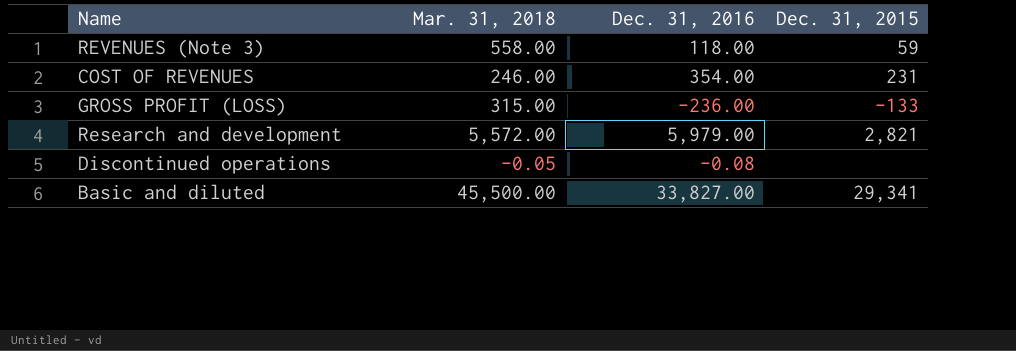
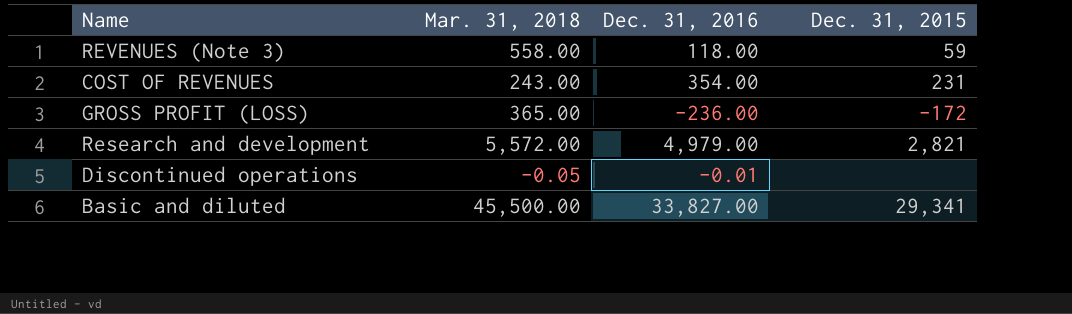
COST OF REVENUES | Mar. 31, 2018: 246.00 -> 243.00
GROSS PROFIT (LOSS) | Mar. 31, 2018: 315.00 -> 365.00
GROSS PROFIT (LOSS) | Dec. 31, 2015: -133 -> -172
Research and development | Dec. 31, 2016: 5,979.00 -> 4,979.00
Discontinued operations | Dec. 31, 2016: -0.08 -> -0.01

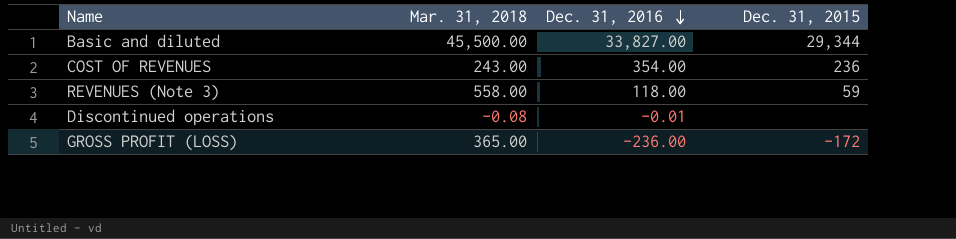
row order: none -> Dec. 31, 2016 descending
row Research and development: 5,572.00 | 4,979.00 | 2,821 -> none
Basic and diluted | Dec. 31, 2015: 29,341 -> 29,344
COST OF REVENUES | Dec. 31, 2015: 231 -> 236
Discontinued operations | Mar. 31, 2018: -0.05 -> -0.08

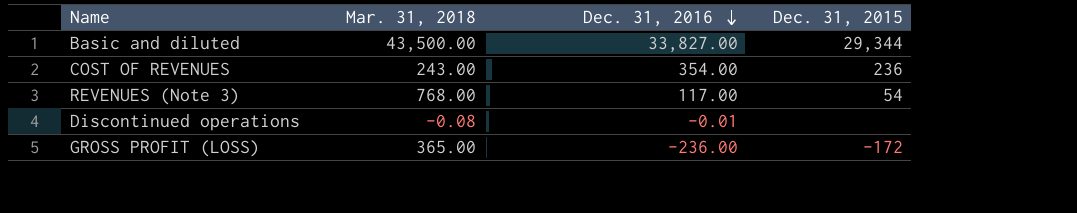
Basic and diluted | Mar. 31, 2018: 45,500.00 -> 43,500.00
REVENUES (Note 3) | Mar. 31, 2018: 558.00 -> 768.00
REVENUES (Note 3) | Dec. 31, 2016: 118.00 -> 117.00
REVENUES (Note 3) | Dec. 31, 2015: 59 -> 54

